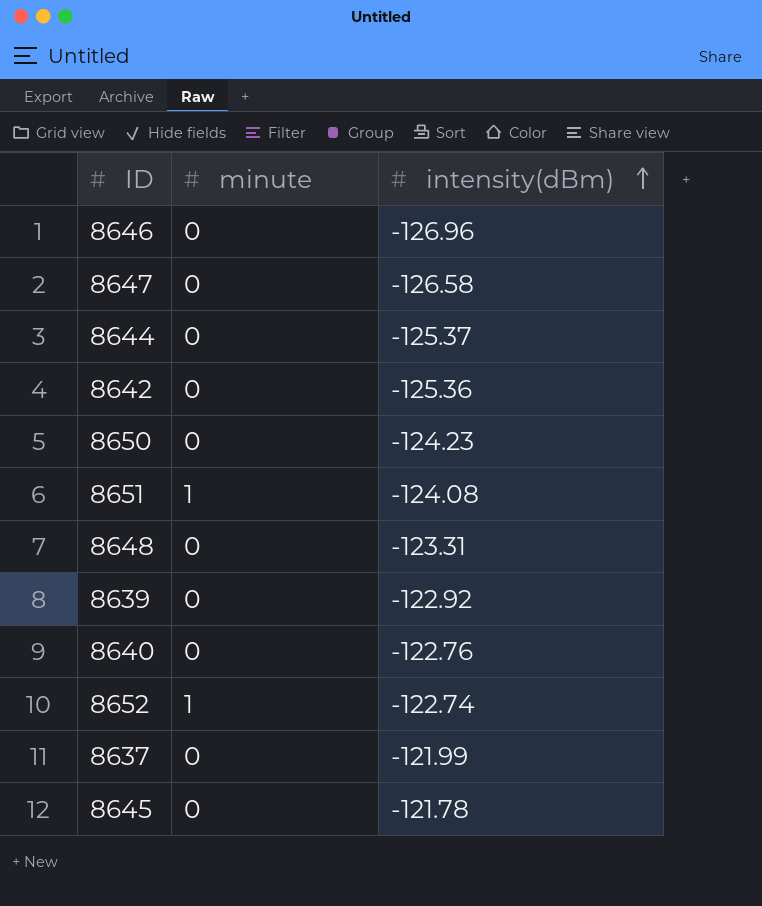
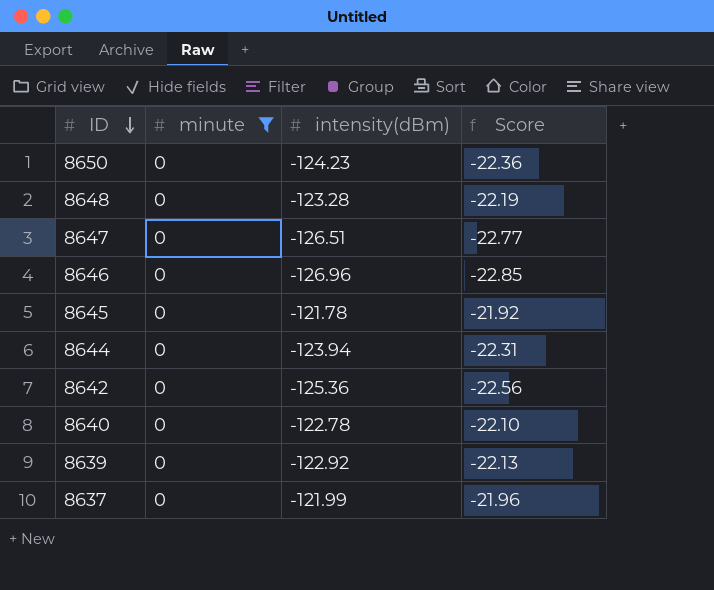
filter: none -> minute = 0
row order: intensity(dBm) ascending -> ID descending
column Score | formula: none -> [intensity(dBm)] * 0.18
8648 | intensity(dBm): -123.31 -> -123.28
8647 | intensity(dBm): -126.58 -> -126.51
8644 | intensity(dBm): -125.37 -> -123.94
8640 | intensity(dBm): -122.76 -> -122.78

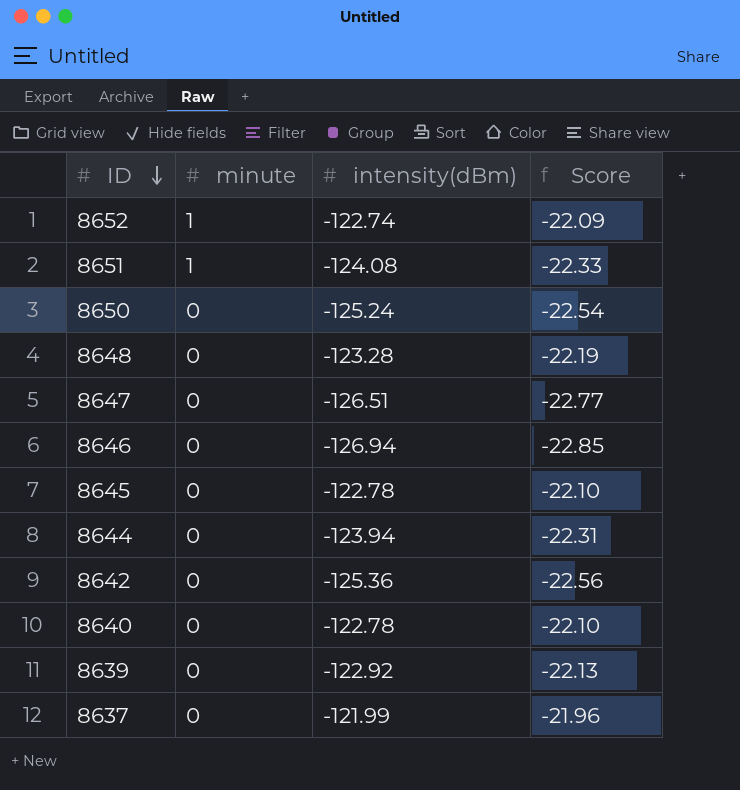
filter: minute = 0 -> none
8650 | intensity(dBm): -124.23 -> -125.24
8650 | Score: -22.36 -> -22.54
8646 | intensity(dBm): -126.96 -> -126.94
8645 | intensity(dBm): -121.78 -> -122.78
8645 | Score: -21.92 -> -22.10

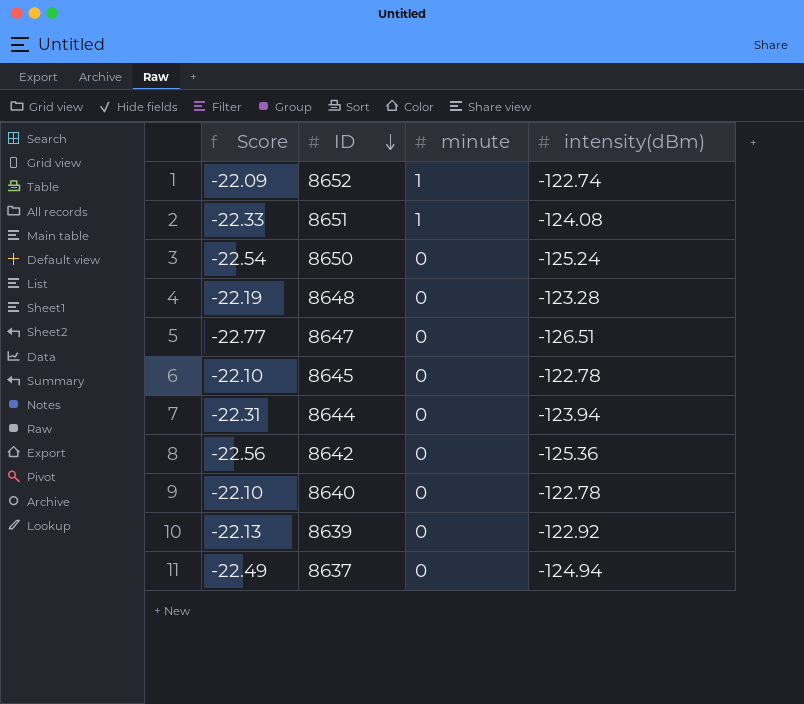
column Score | position: 4 -> 1
row 8646: 0 | -126.94 | -22.85 -> none
8637 | Score: -21.96 -> -22.49
8637 | intensity(dBm): -121.99 -> -124.94

